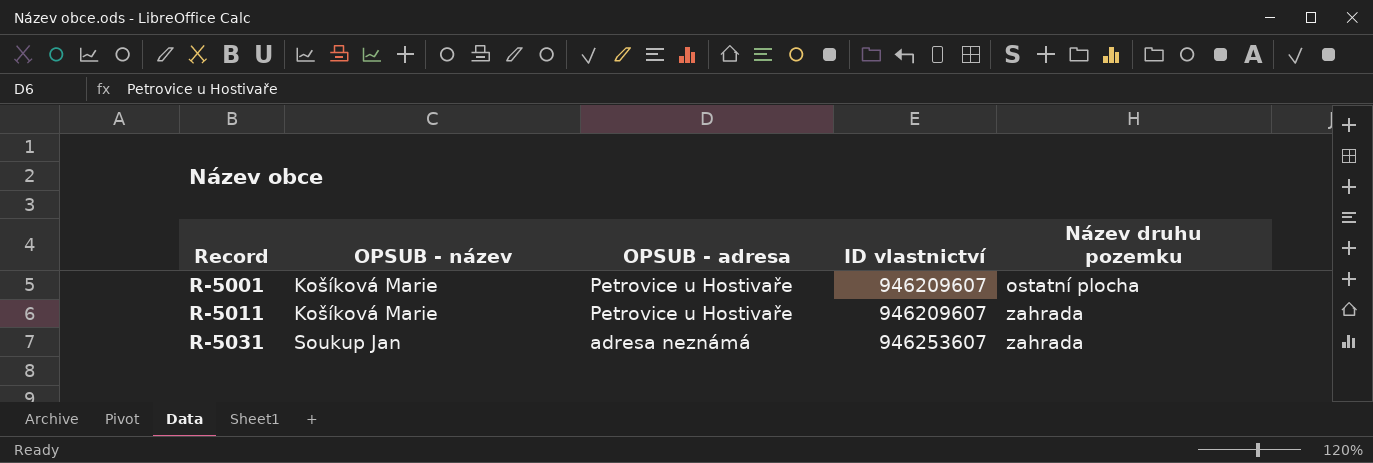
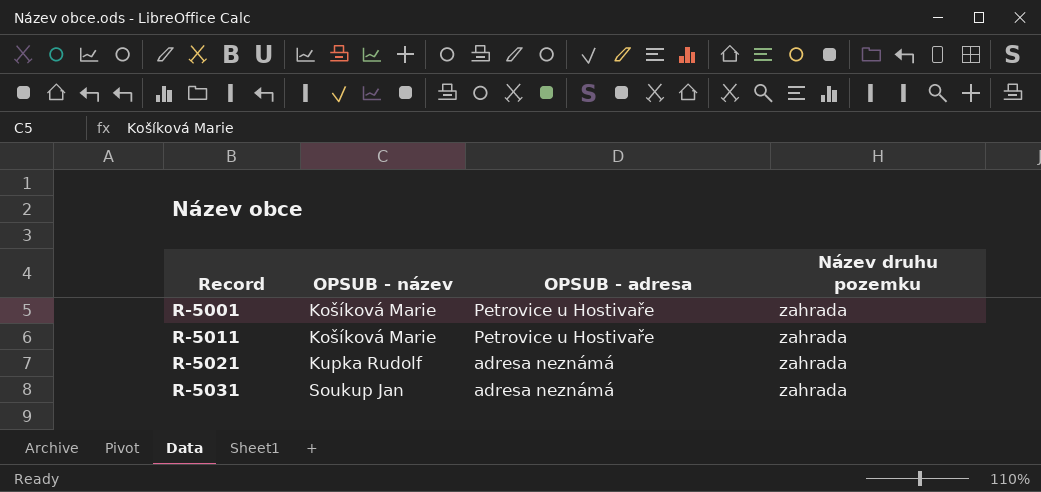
column ID vlastnictví | position: 4 -> none
R-5001 | Název druhu pozemku: ostatní plocha -> zahrada
row R-5021: none -> Kupka Rudolf | adresa neznámá | zahrada

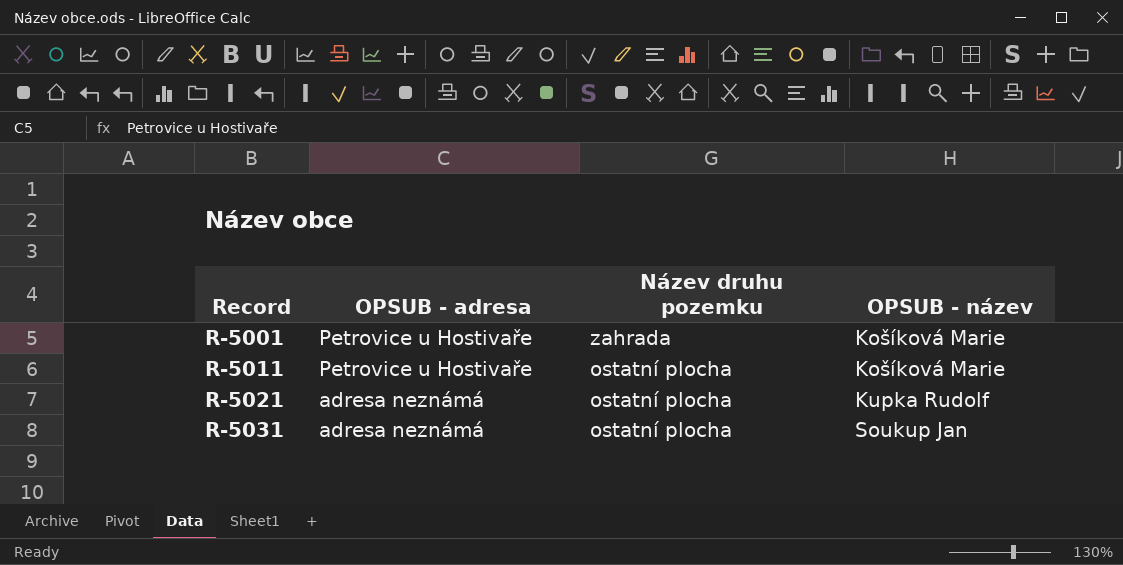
column OPSUB - název | position: 2 -> 4
R-5011 | Název druhu pozemku: zahrada -> ostatní plocha
R-5021 | Název druhu pozemku: zahrada -> ostatní plocha
R-5031 | Název druhu pozemku: zahrada -> ostatní plocha

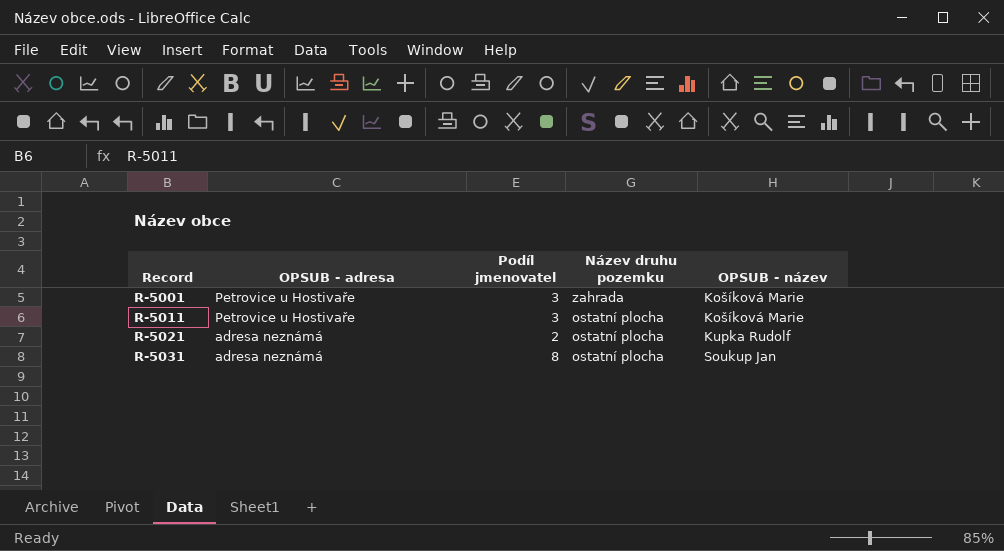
column Podíl jmenovatel | position: none -> 3

